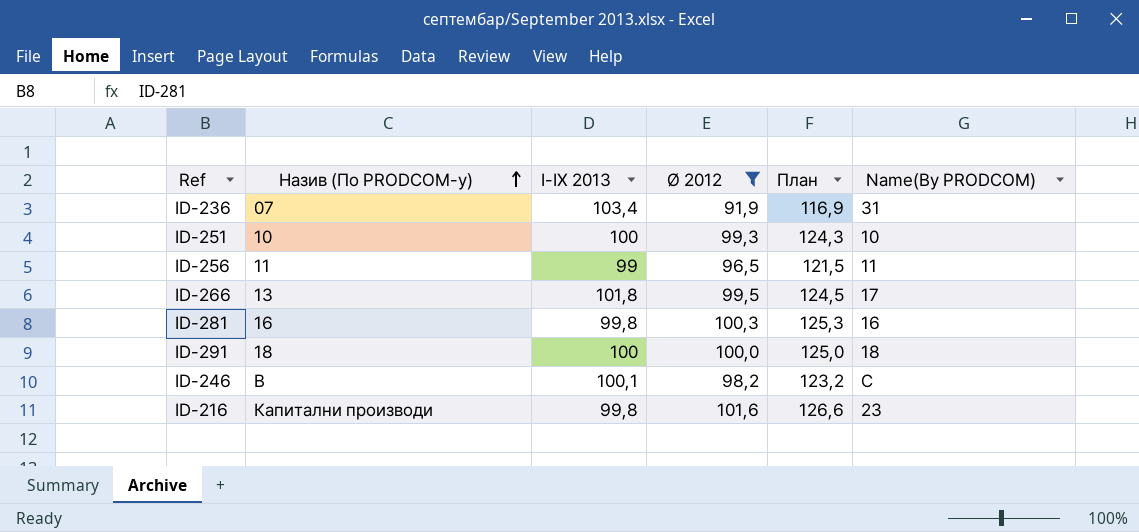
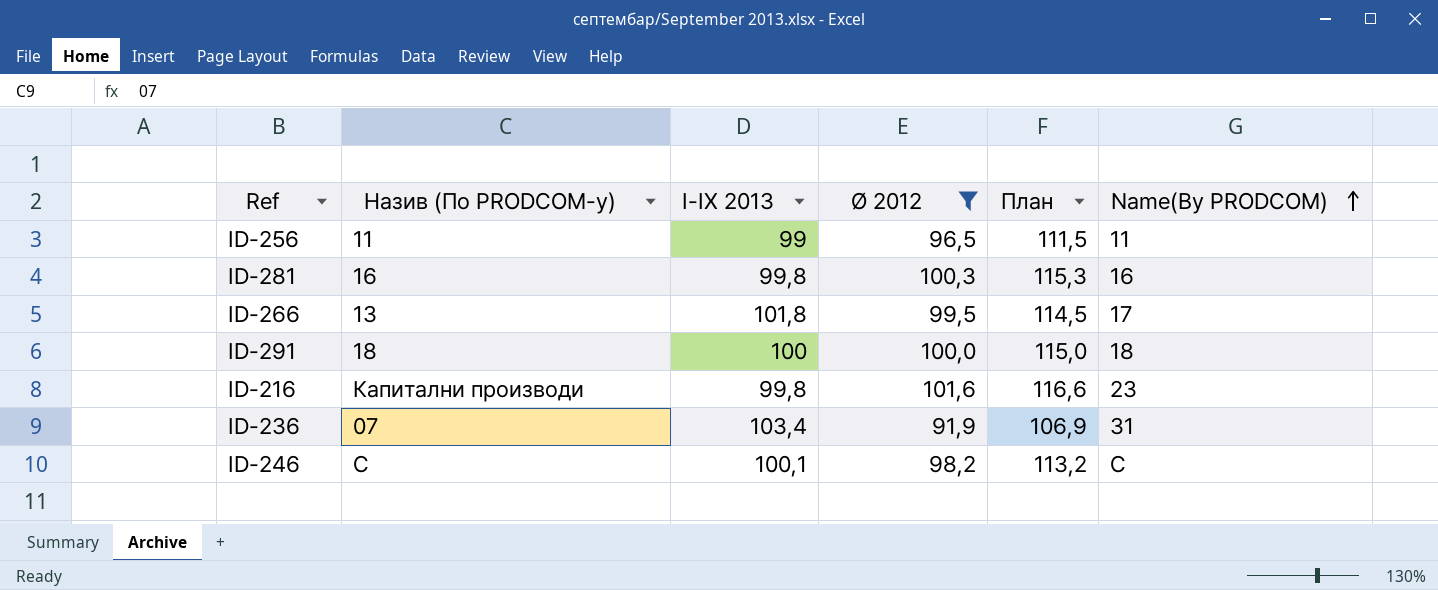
row order: Назив (Пo PRODCOM-у) ascending -> Name(By PRODCOM) ascending
column План | formula: [Ø 2012] + 25 -> [Ø 2012] + 15
row ID-251: 10 | 100 | 99,3 | 124,3 | 10 -> none
ID-246 | Назив (Пo PRODCOM-у): B -> C

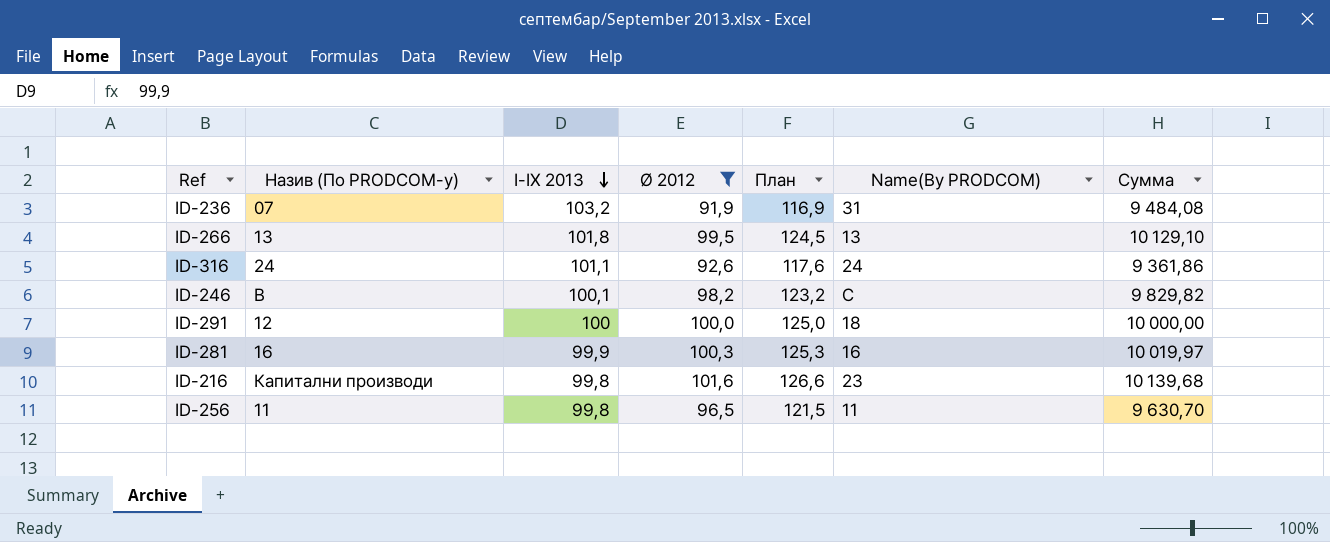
row order: Name(By PRODCOM) ascending -> I-IX 2013 descending
column План | formula: [Ø 2012] + 15 -> [Ø 2012] + 25
column Сумма | formula: none -> [I-IX 2013] * [Ø 2012]
ID-236 | I-IX 2013: 103,4 -> 103,2
ID-266 | Name(By PRODCOM): 17 -> 13
row ID-316: none -> 24 | 101,1 | 92,6 | 117,6 | 24 | 9 361,86
ID-246 | Назив (Пo PRODCOM-у): C -> B
ID-291 | Назив (Пo PRODCOM-у): 18 -> 12
ID-281 | I-IX 2013: 99,8 -> 99,9
ID-256 | I-IX 2013: 99 -> 99,8

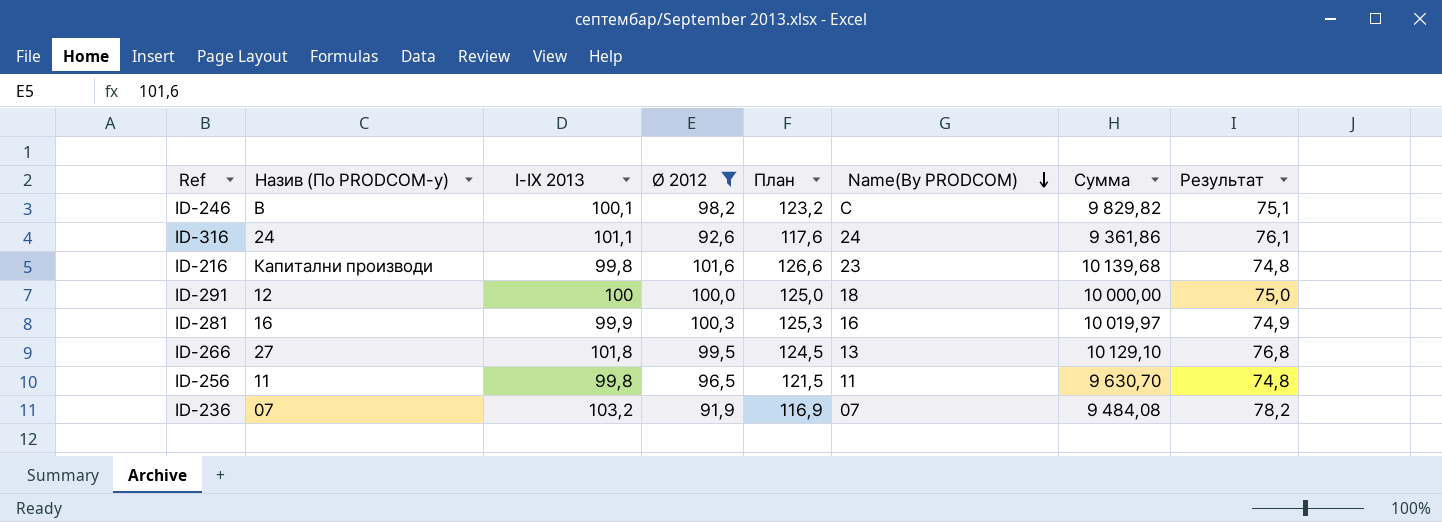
row order: I-IX 2013 descending -> Name(By PRODCOM) descending
column Результат | formula: none -> [I-IX 2013] - 25
ID-266 | Назив (Пo PRODCOM-у): 13 -> 27
ID-236 | Name(By PRODCOM): 31 -> 07

